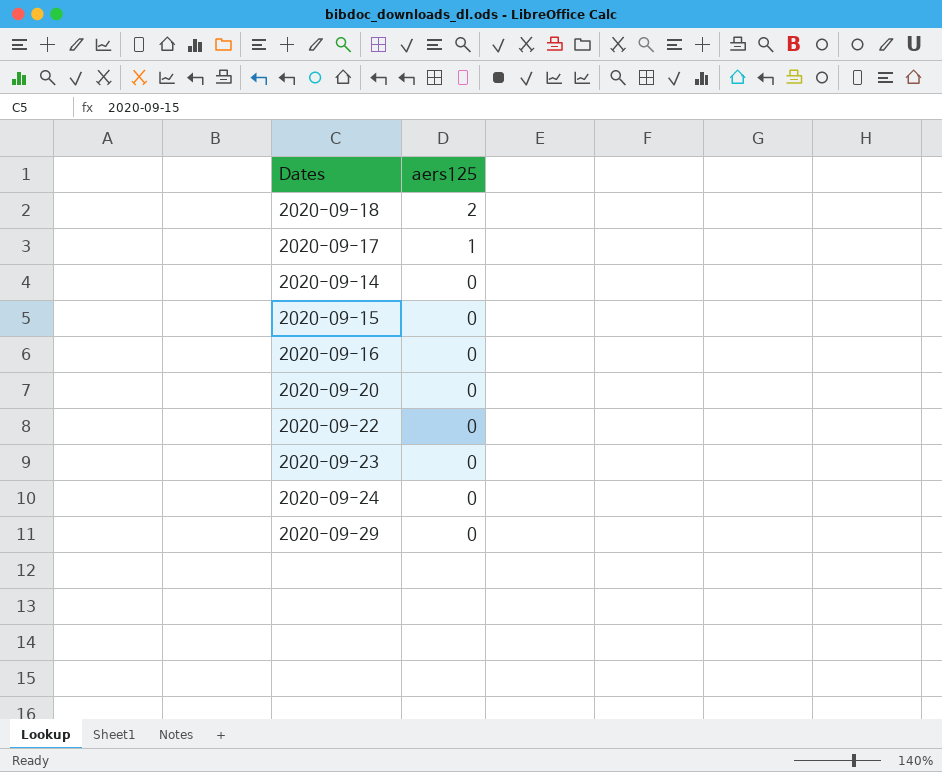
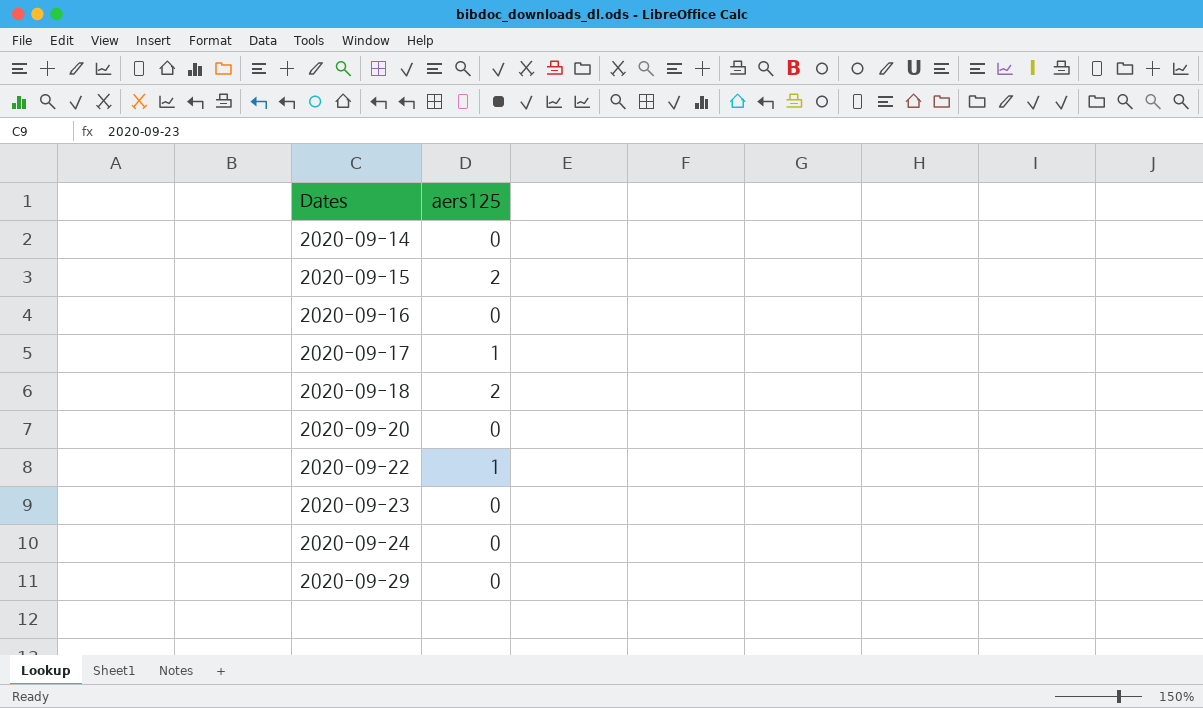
row order: aers125 descending -> Dates ascending
2020-09-15 | aers125: 0 -> 2
2020-09-22 | aers125: 0 -> 1

